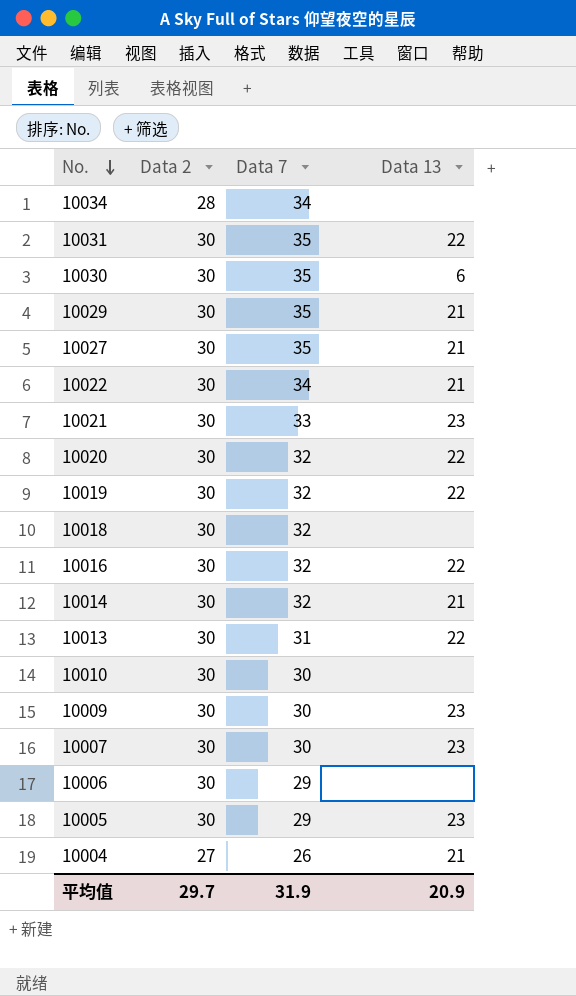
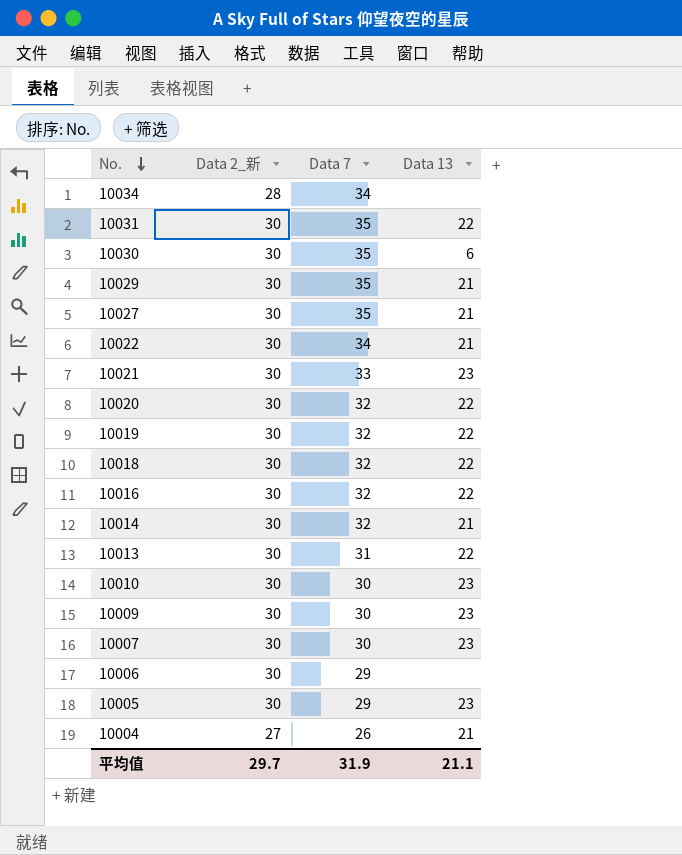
column name: Data 2 -> Data 2_新
10018 | Data 13: none -> 22
10010 | Data 13: none -> 23
平均值 | Data 13: 20.9 -> 21.1

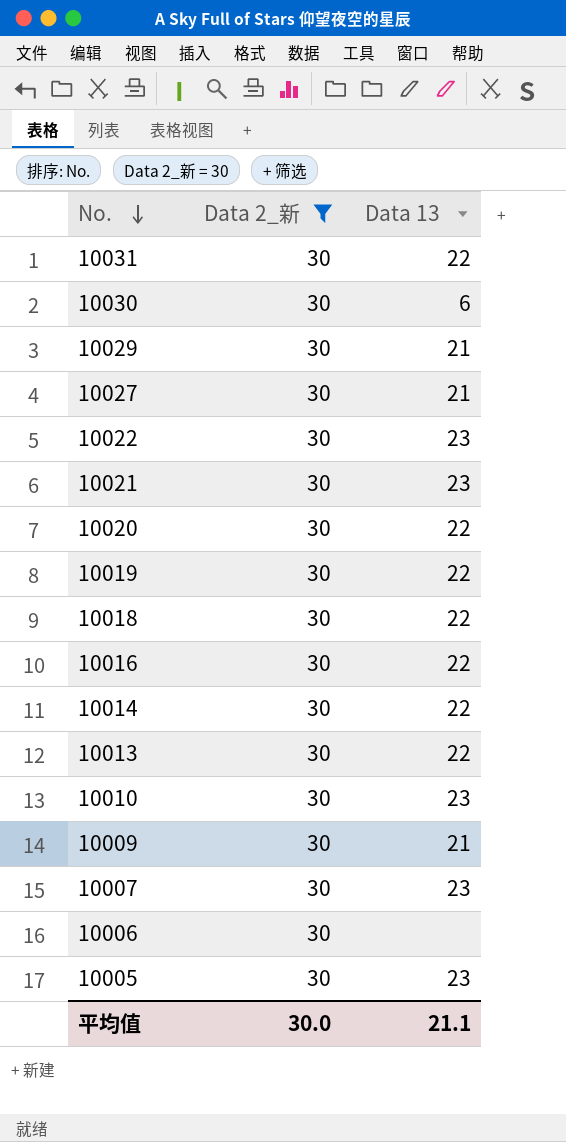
filter: none -> Data 2_新 = 30
column Data 7 | position: 3 -> none
10022 | Data 13: 21 -> 23
10014 | Data 13: 21 -> 22
10009 | Data 13: 23 -> 21
平均值 | Data 2_新: 29.7 -> 30.0

